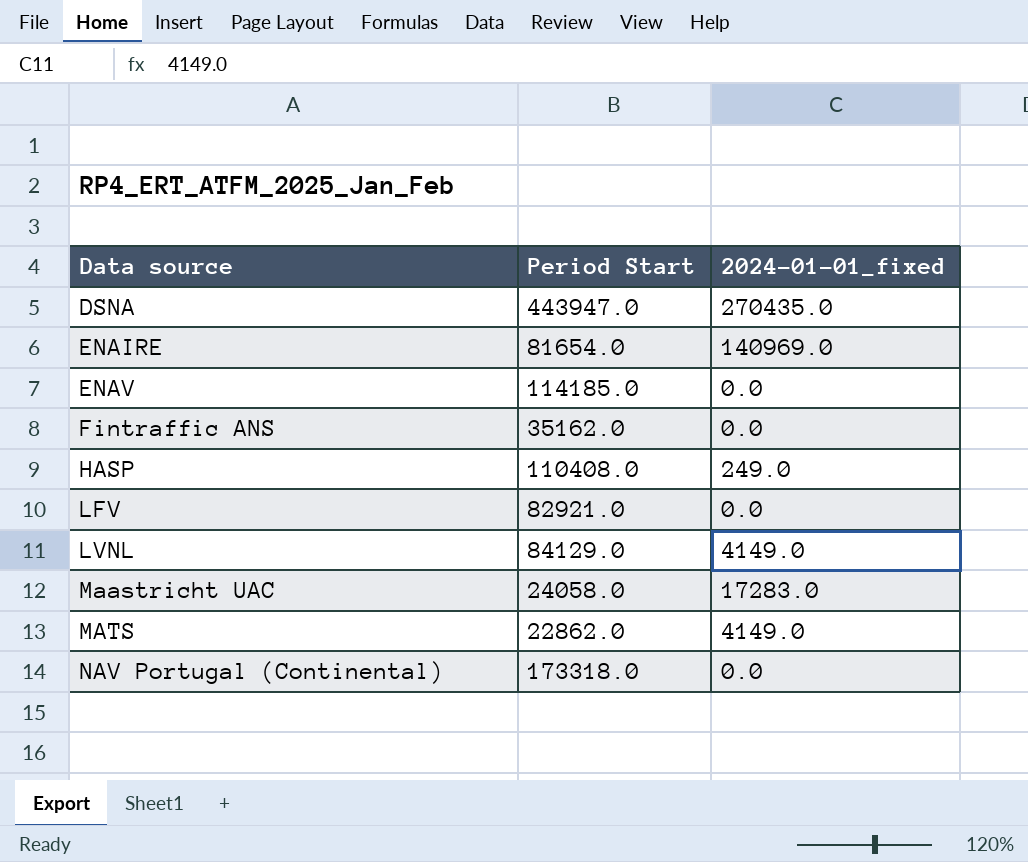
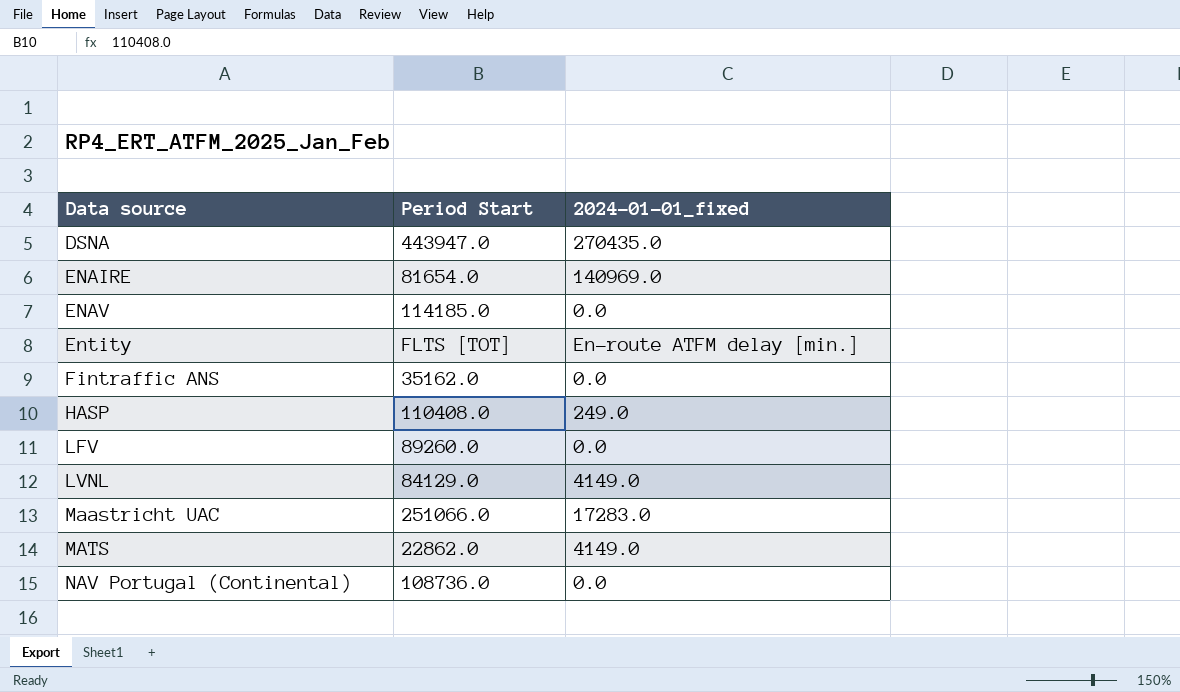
row Entity: none -> FLTS [TOT] | En-route ATFM delay [min.]
LFV | Period Start: 82921.0 -> 89260.0
Maastricht UAC | Period Start: 24058.0 -> 251066.0
NAV Portugal (Continental) | Period Start: 173318.0 -> 108736.0

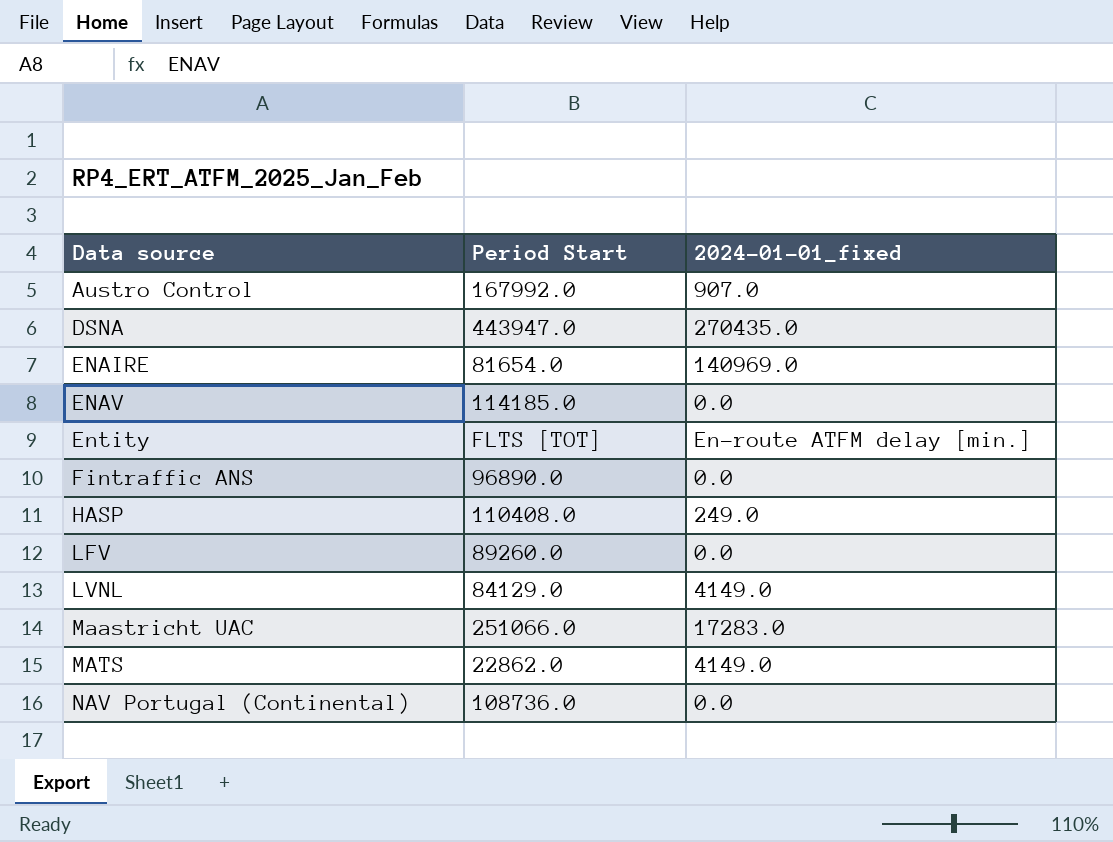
row Austro Control: none -> 167992.0 | 907.0
Fintraffic ANS | Period Start: 35162.0 -> 96890.0

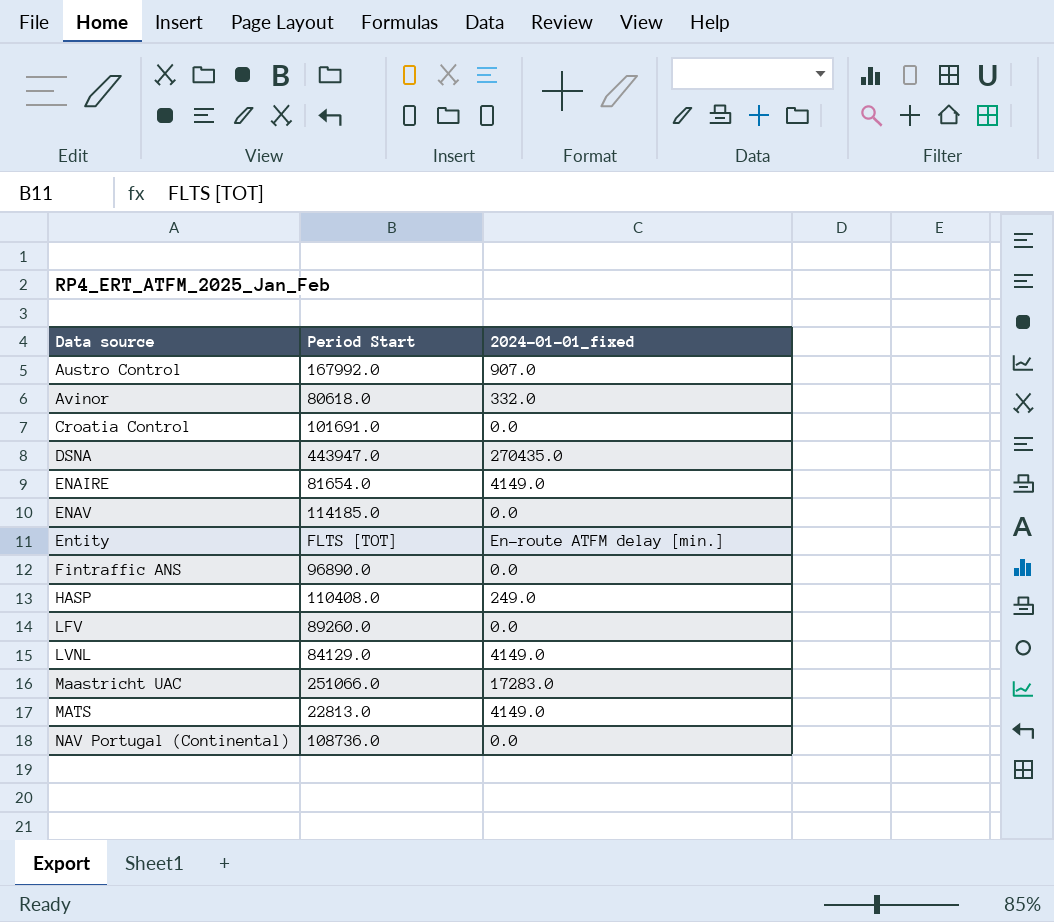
row Avinor: none -> 80618.0 | 332.0
row Croatia Control: none -> 101691.0 | 0.0
ENAIRE | 2024-01-01_fixed: 140969.0 -> 4149.0
MATS | Period Start: 22862.0 -> 22813.0

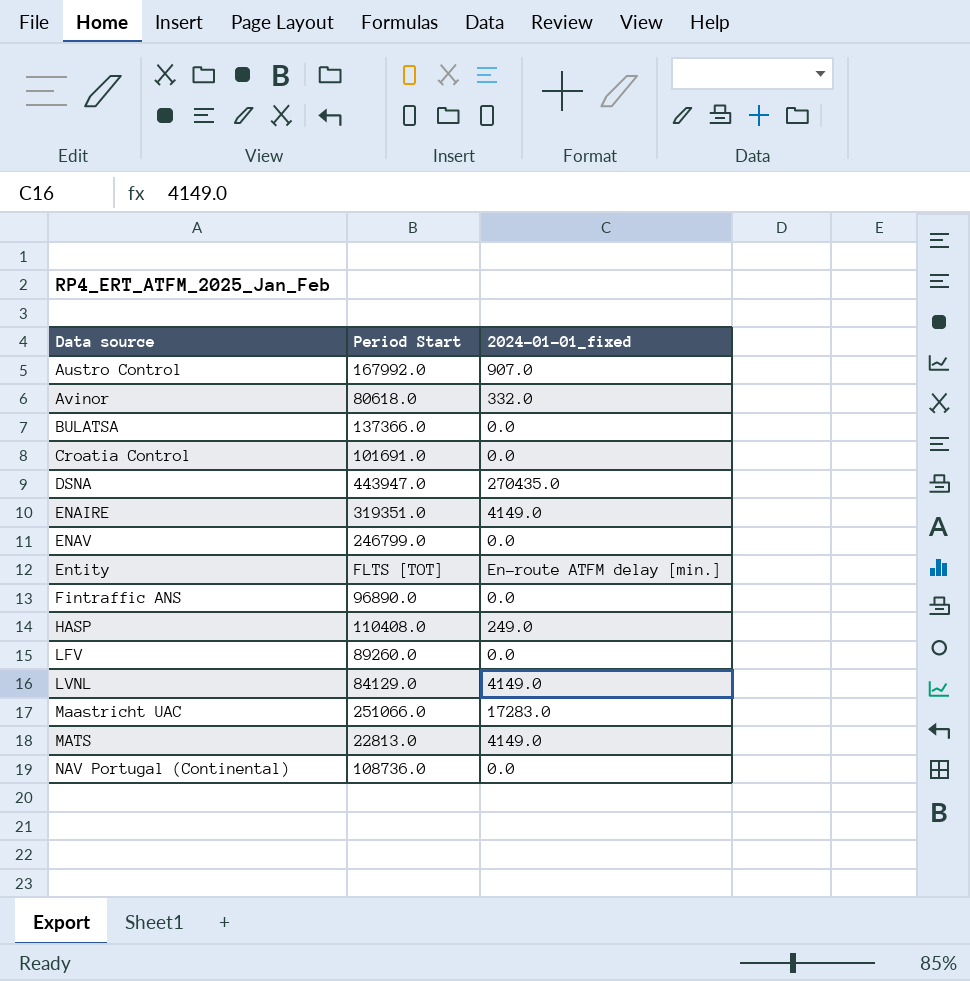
row BULATSA: none -> 137366.0 | 0.0
ENAIRE | Period Start: 81654.0 -> 319351.0
ENAV | Period Start: 114185.0 -> 246799.0

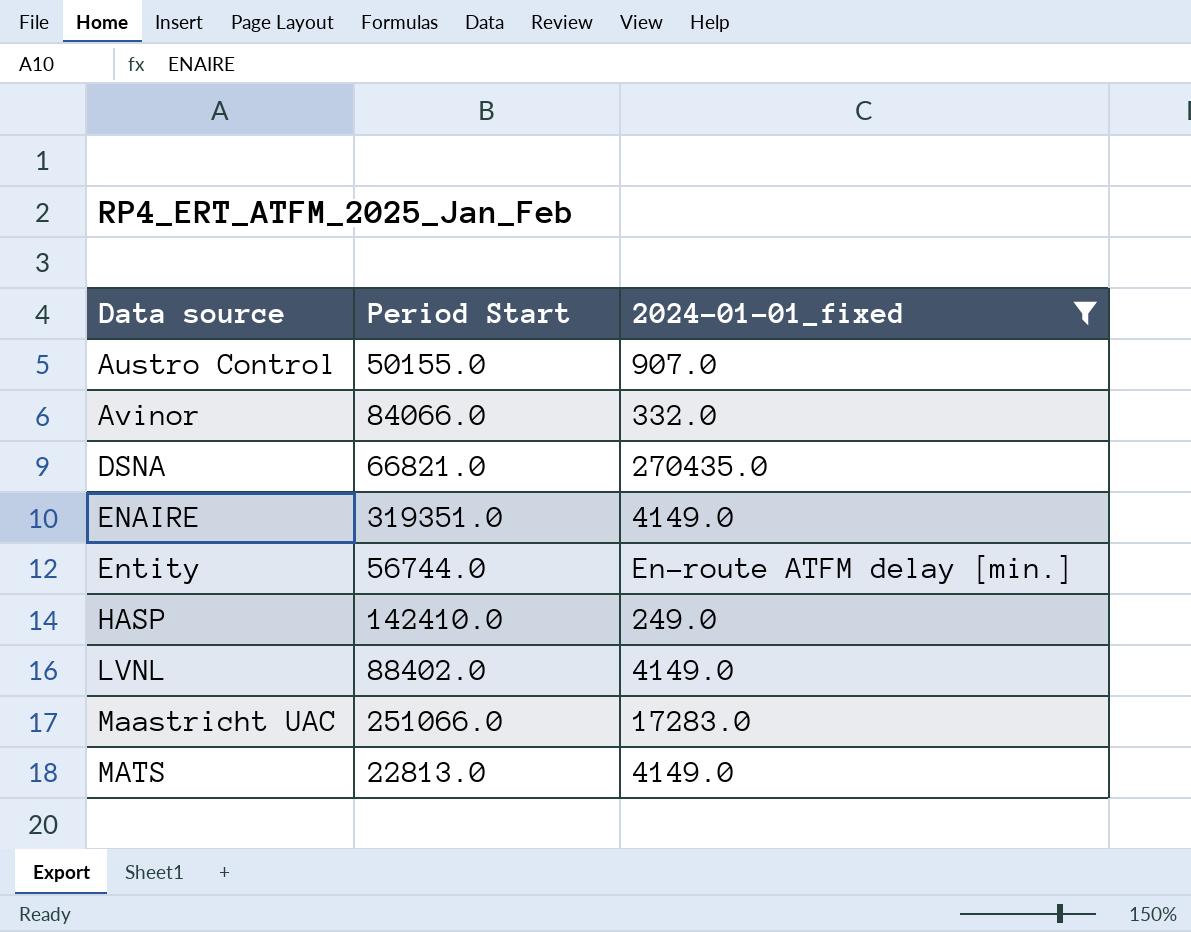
filter: none -> 2024-01-01_fixed != 0.0
Austro Control | Period Start: 167992.0 -> 50155.0
Avinor | Period Start: 80618.0 -> 84066.0
DSNA | Period Start: 443947.0 -> 66821.0
Entity | Period Start: FLTS [TOT] -> 56744.0
HASP | Period Start: 110408.0 -> 142410.0
LVNL | Period Start: 84129.0 -> 88402.0

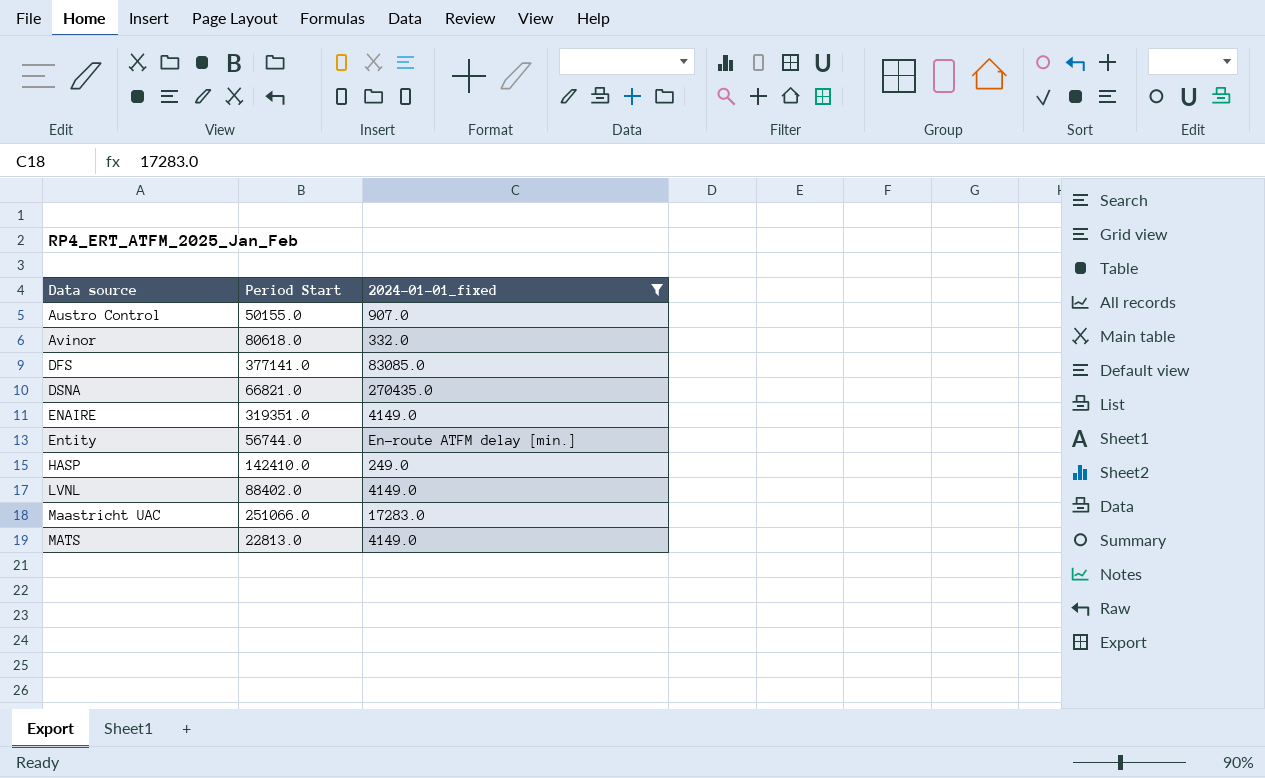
Avinor | Period Start: 84066.0 -> 80618.0
row DFS: none -> 377141.0 | 83085.0

